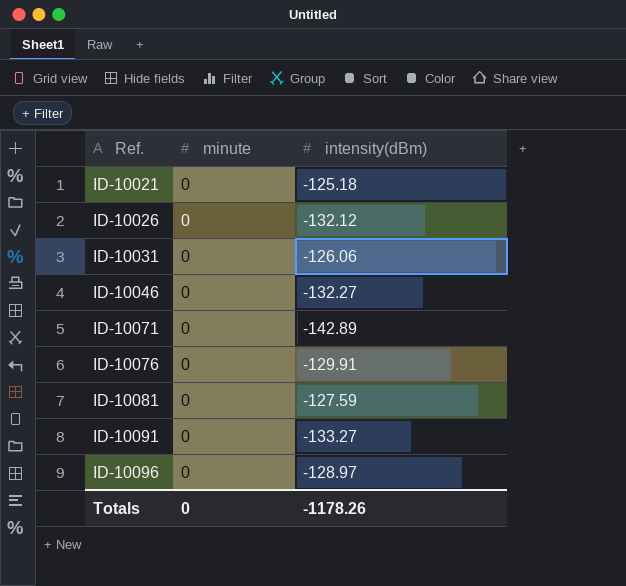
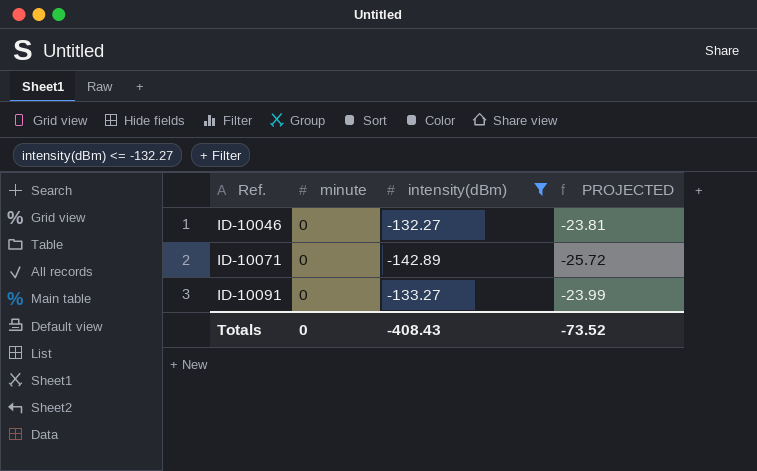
filter: none -> intensity(dBm) <= -132.27
column PROJECTED | formula: none -> [intensity(dBm)] * 0.18
Totals | intensity(dBm): -1178.26 -> -408.43

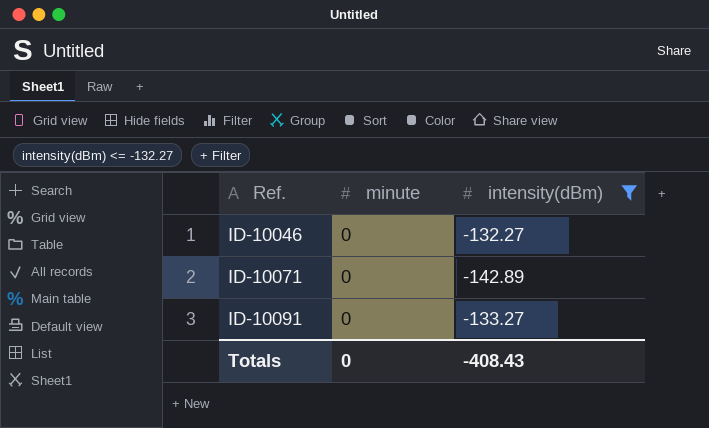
column PROJECTED | formula: [intensity(dBm)] * 0.18 -> none

